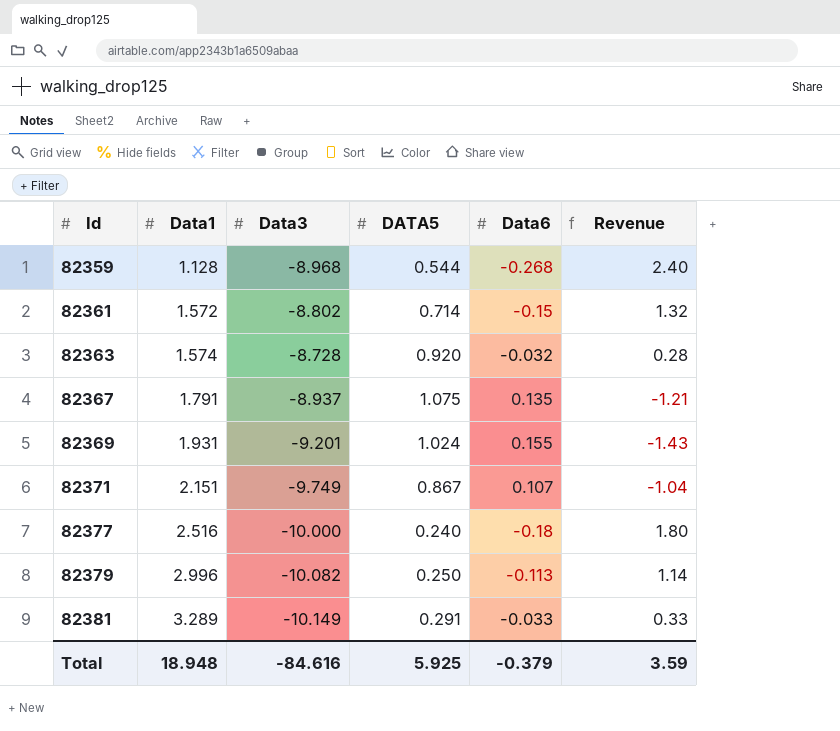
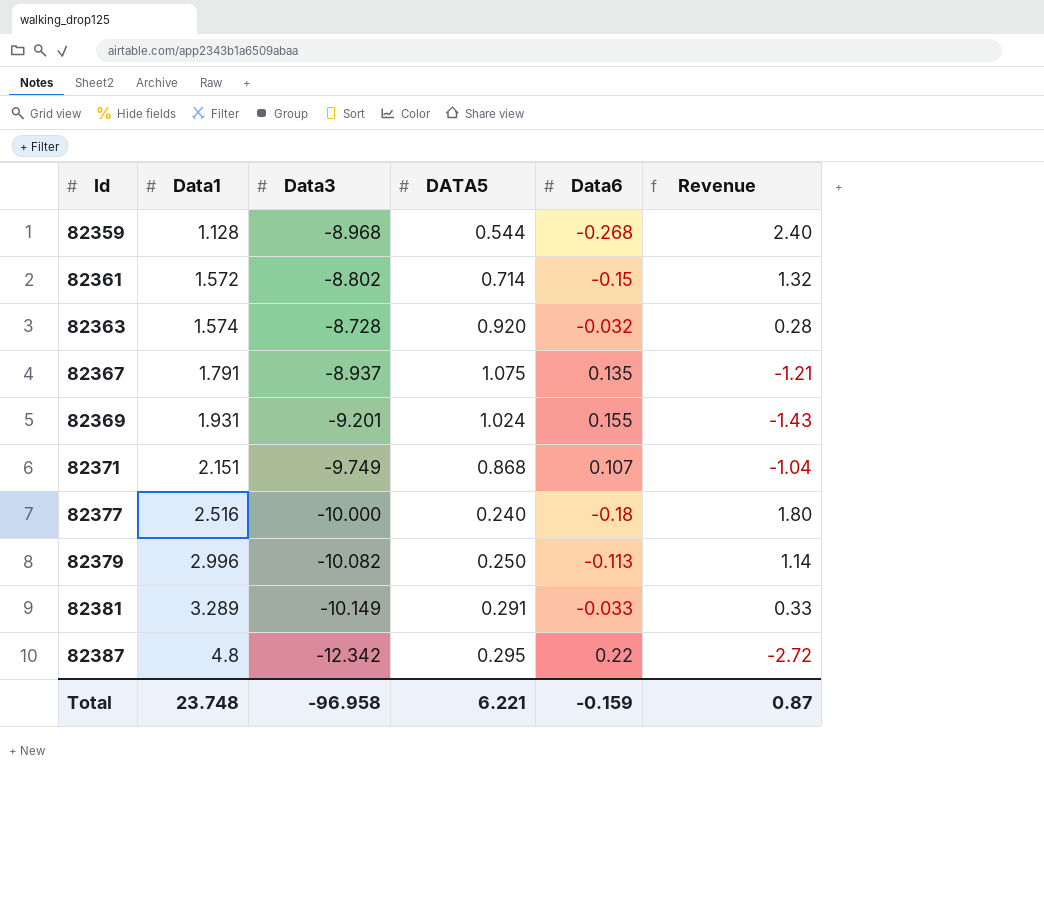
82371 | DATA5: 0.867 -> 0.868
row 82387: none -> 4.8 | -12.342 | 0.295 | 0.22 | -2.72
Total | Data1: 18.948 -> 23.748
Total | Data3: -84.616 -> -96.958
Total | DATA5: 5.925 -> 6.221
Total | Data6: -0.379 -> -0.159
Total | Revenue: 3.59 -> 0.87

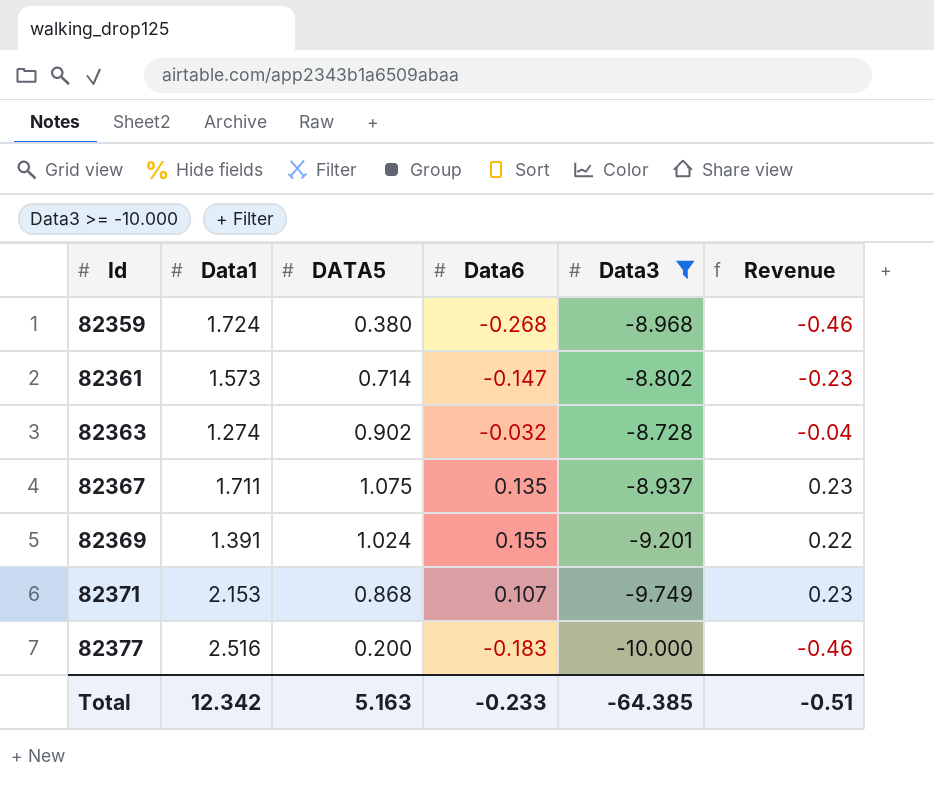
filter: none -> Data3 >= -10.000
column Data3 | position: 3 -> 5
column Revenue | formula: [Data3] * [Data6] -> [Data1] * [Data6]
82359 | Data1: 1.128 -> 1.724
82359 | DATA5: 0.544 -> 0.380
82361 | Data1: 1.572 -> 1.573
82361 | Data6: -0.15 -> -0.147
82363 | Data1: 1.574 -> 1.274
82363 | DATA5: 0.920 -> 0.902
82367 | Data1: 1.791 -> 1.711
82369 | Data1: 1.931 -> 1.391
82371 | Data1: 2.151 -> 2.153
82377 | DATA5: 0.240 -> 0.200
82377 | Data6: -0.18 -> -0.183
Total | Data1: 23.748 -> 12.342
Total | DATA5: 6.221 -> 5.163
Total | Data6: -0.159 -> -0.233
Total | Data3: -96.958 -> -64.385
Total | Revenue: 0.87 -> -0.51

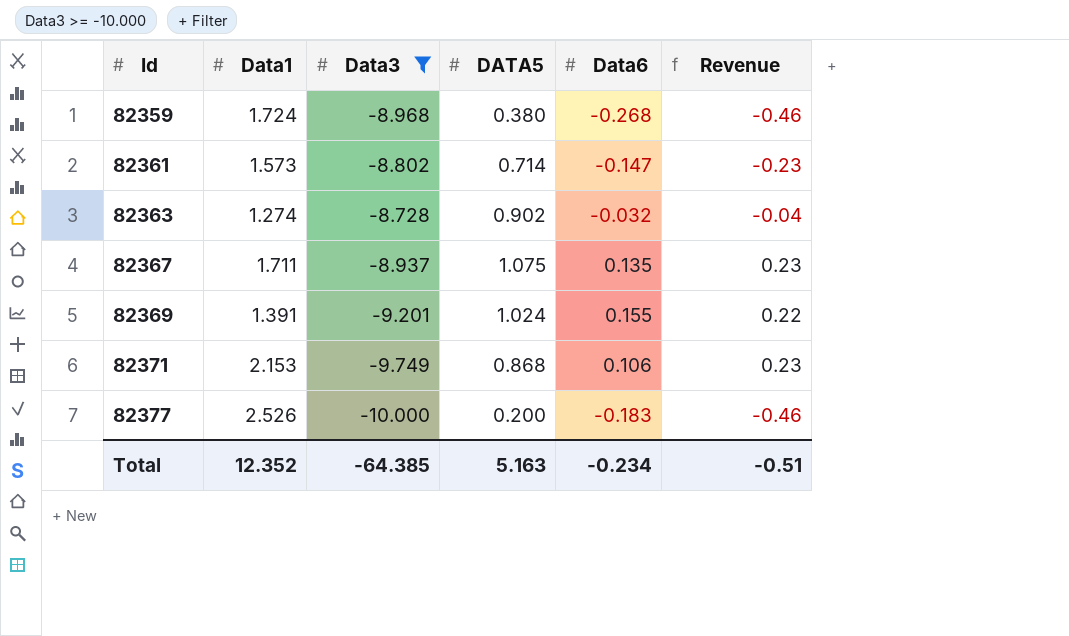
column Data3 | position: 5 -> 3
82371 | Data6: 0.107 -> 0.106
82377 | Data1: 2.516 -> 2.526
Total | Data1: 12.342 -> 12.352
Total | Data6: -0.233 -> -0.234

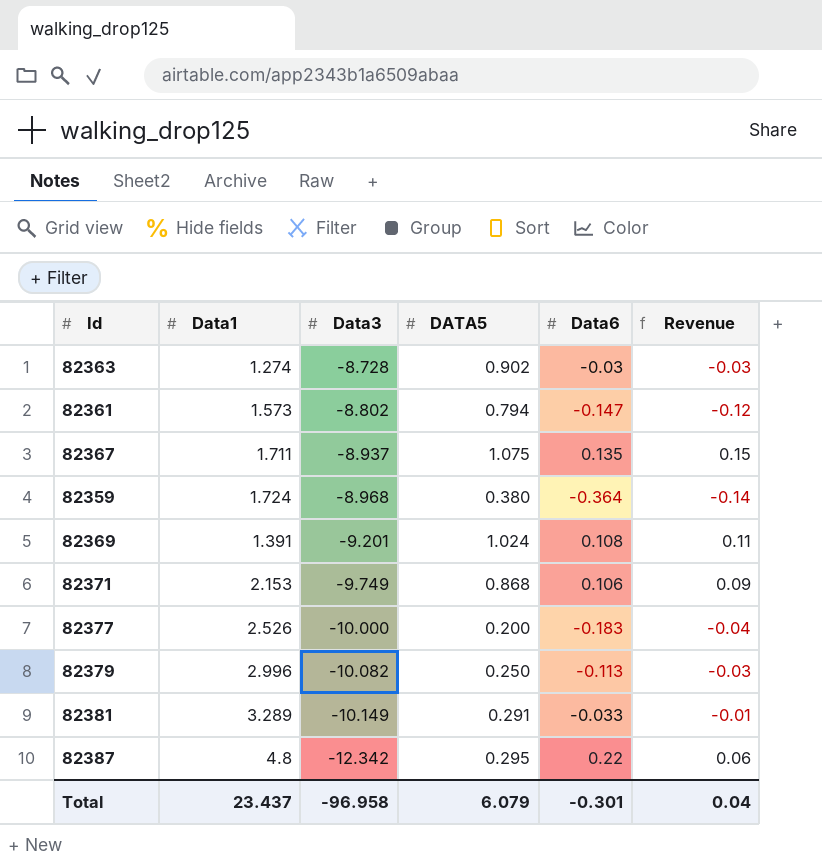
filter: Data3 >= -10.000 -> none
row order: Id ascending -> Data3 descending
column Revenue | formula: [Data1] * [Data6] -> [DATA5] * [Data6]
82363 | Data6: -0.032 -> -0.03
82361 | DATA5: 0.714 -> 0.794
82359 | Data6: -0.268 -> -0.364
82369 | Data6: 0.155 -> 0.108
Total | Data1: 12.352 -> 23.437
Total | Data3: -64.385 -> -96.958
Total | DATA5: 5.163 -> 6.079
Total | Data6: -0.234 -> -0.301
Total | Revenue: -0.51 -> 0.04

